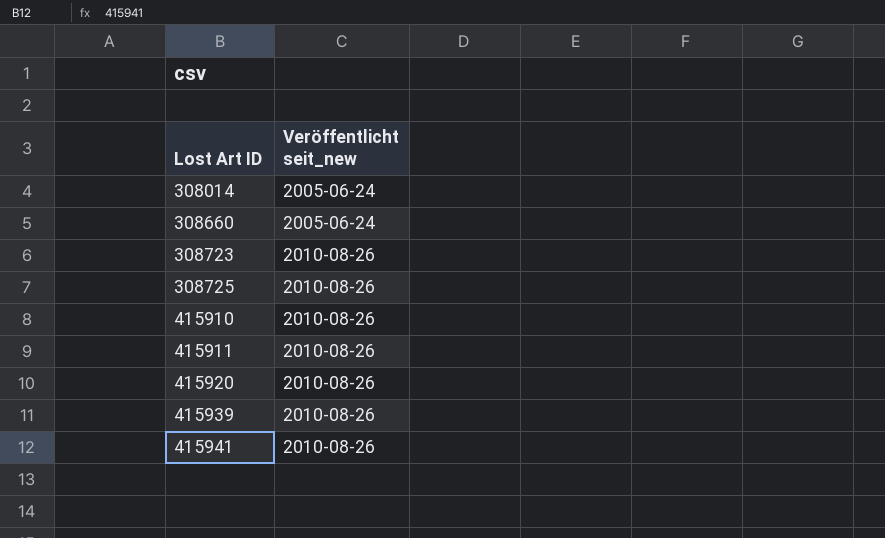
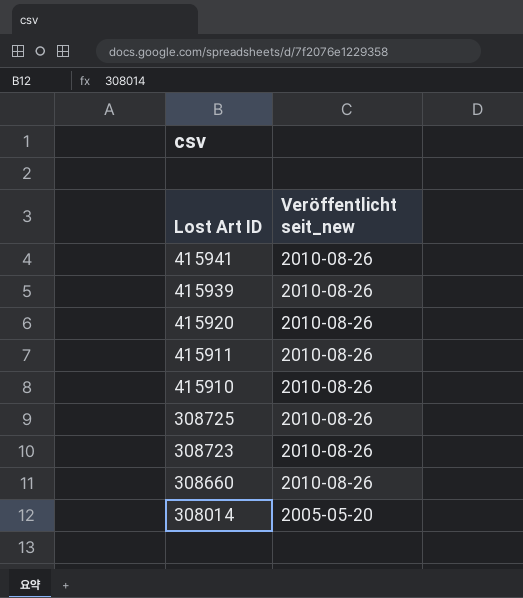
row order: Lost Art ID ascending -> Lost Art ID descending
308660 | Veröffentlicht seit_new: 2005-06-24 -> 2010-08-26
308014 | Veröffentlicht seit_new: 2005-06-24 -> 2005-05-20

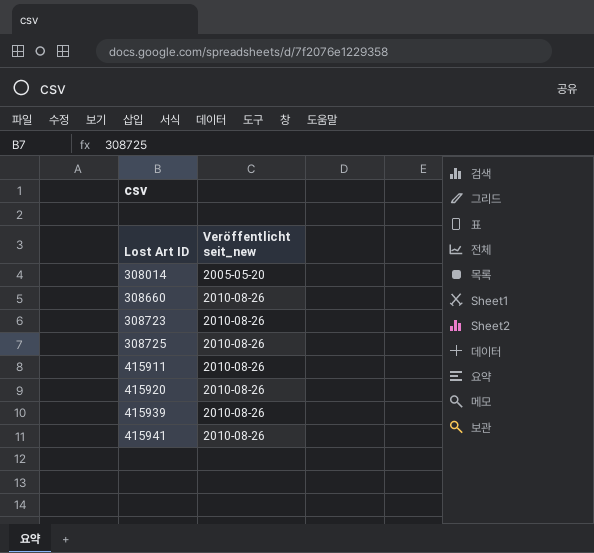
row order: Lost Art ID descending -> Lost Art ID ascending
row 415910: 2010-08-26 -> none

